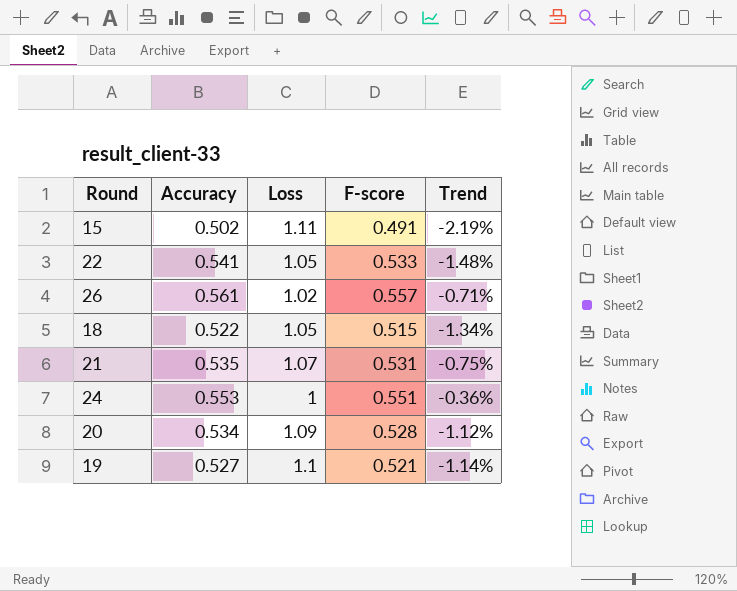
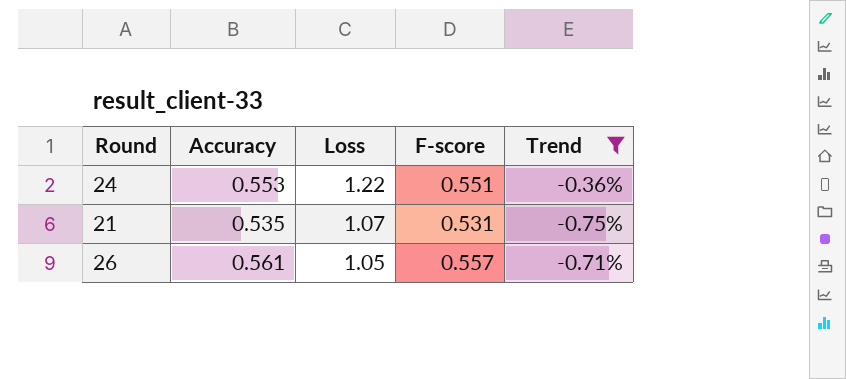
filter: none -> Trend >= -0.75%
row order: none -> Loss descending
24 | Loss: 1 -> 1.22
26 | Loss: 1.02 -> 1.05

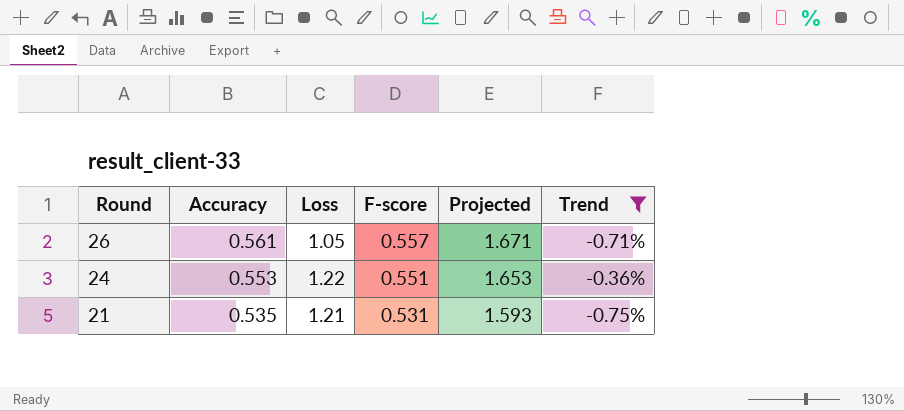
row order: Loss descending -> Round descending
column Projected | formula: none -> [F-score] * 3
21 | Loss: 1.07 -> 1.21

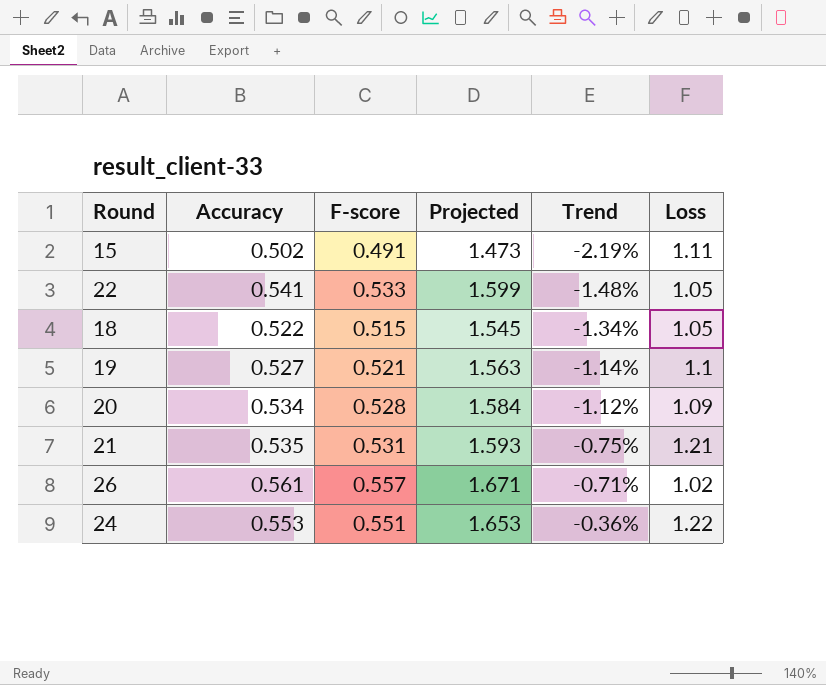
filter: Trend >= -0.75% -> none
row order: Round descending -> Trend ascending
column Loss | position: 3 -> 6
26 | Loss: 1.05 -> 1.02

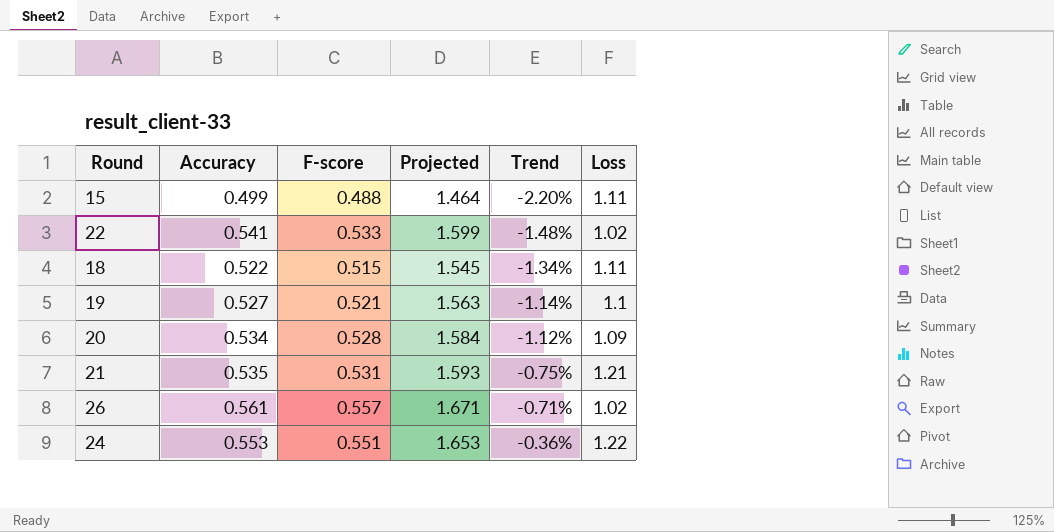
15 | Accuracy: 0.502 -> 0.499
15 | F-score: 0.491 -> 0.488
15 | Projected: 1.473 -> 1.464
15 | Trend: -2.19% -> -2.20%
22 | Loss: 1.05 -> 1.02
18 | Loss: 1.05 -> 1.11

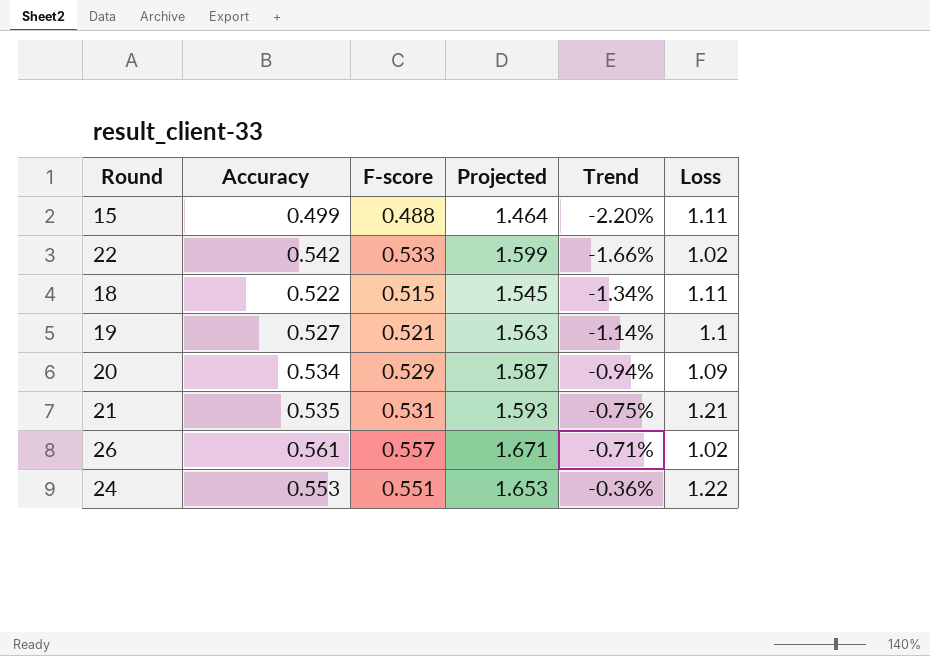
22 | Accuracy: 0.541 -> 0.542
22 | Trend: -1.48% -> -1.66%
20 | F-score: 0.528 -> 0.529
20 | Projected: 1.584 -> 1.587
20 | Trend: -1.12% -> -0.94%

